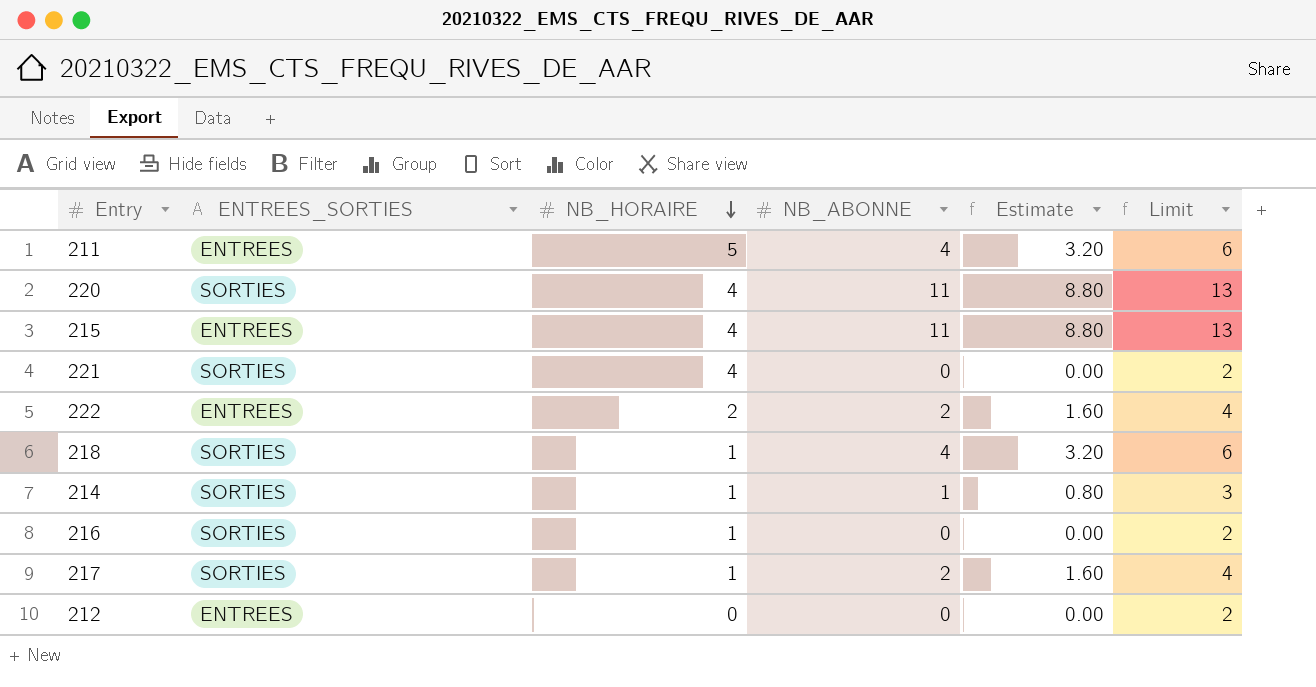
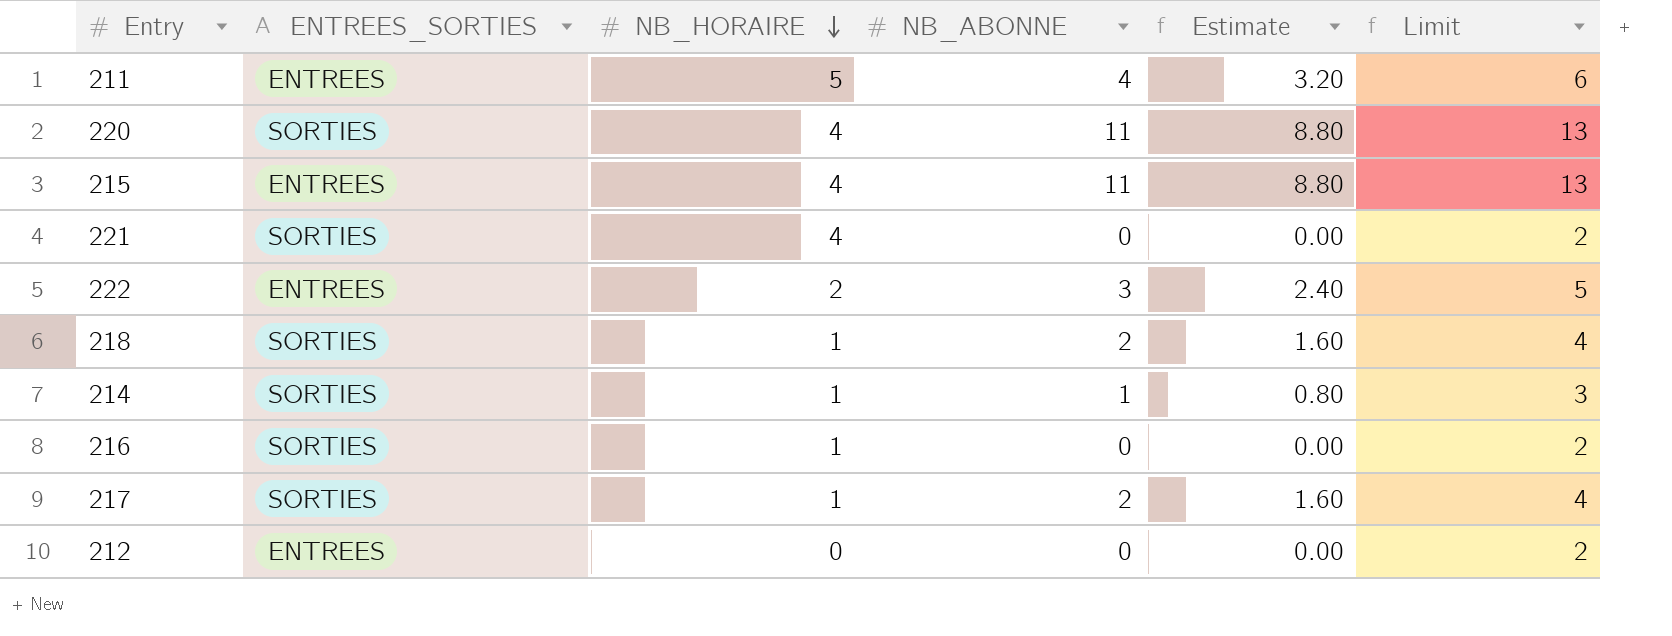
222 | NB_ABONNE: 2 -> 3
222 | Estimate: 1.60 -> 2.40
222 | Limit: 4 -> 5
218 | NB_ABONNE: 4 -> 2
218 | Estimate: 3.20 -> 1.60
218 | Limit: 6 -> 4

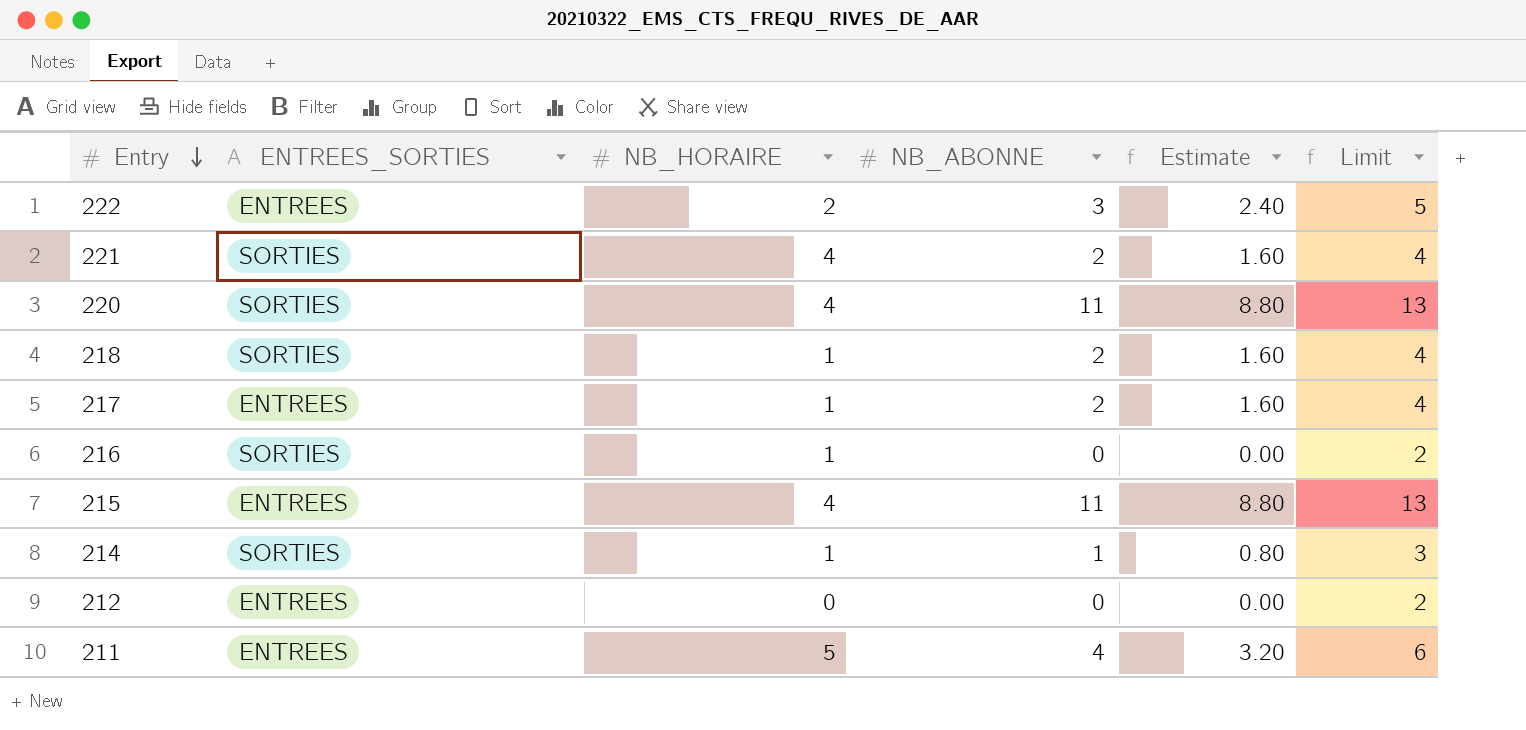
row order: NB_HORAIRE descending -> Entry descending
221 | NB_ABONNE: 0 -> 2
221 | Estimate: 0.00 -> 1.60
221 | Limit: 2 -> 4
217 | ENTREES_SORTIES: SORTIES -> ENTREES

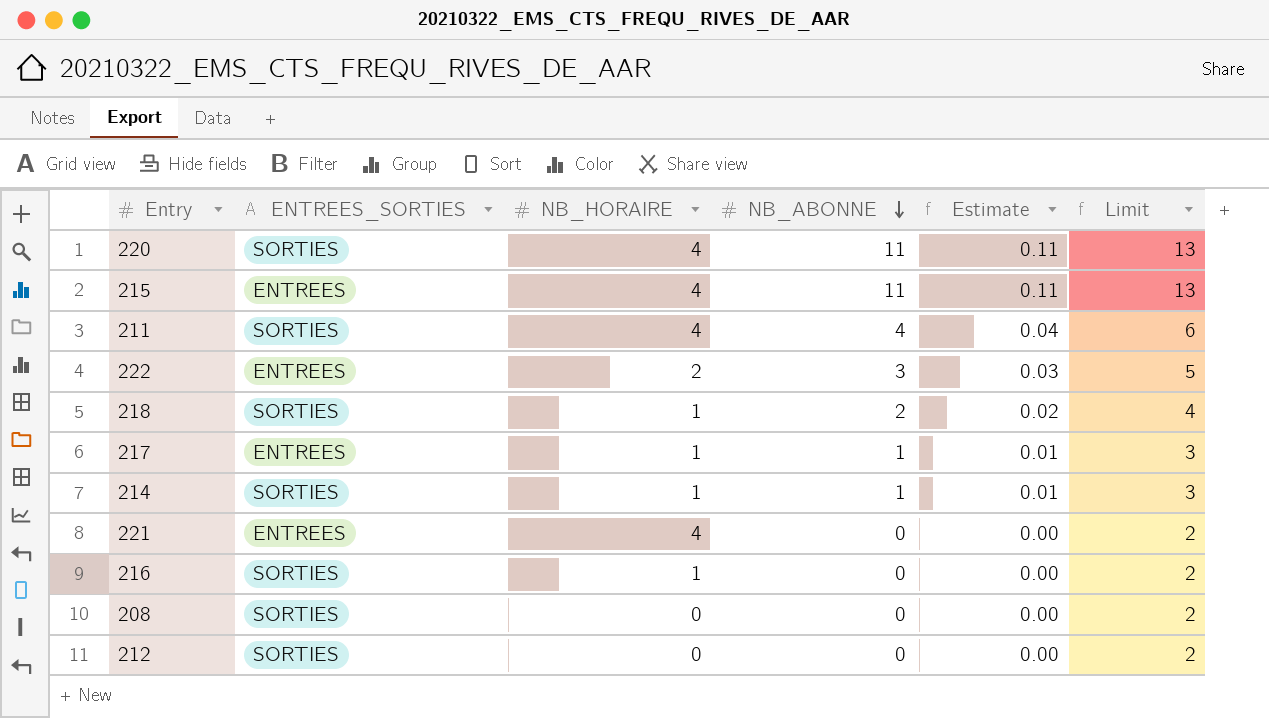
row order: Entry descending -> NB_ABONNE descending
column Estimate | formula: [NB_ABONNE] * 0.8 -> [NB_ABONNE] * 0.01
211 | ENTREES_SORTIES: ENTREES -> SORTIES
211 | NB_HORAIRE: 5 -> 4
217 | NB_ABONNE: 2 -> 1
217 | Limit: 4 -> 3
221 | ENTREES_SORTIES: SORTIES -> ENTREES
221 | NB_ABONNE: 2 -> 0
221 | Limit: 4 -> 2
row 208: none -> SORTIES | 0 | 0 | 0.00 | 2
212 | ENTREES_SORTIES: ENTREES -> SORTIES

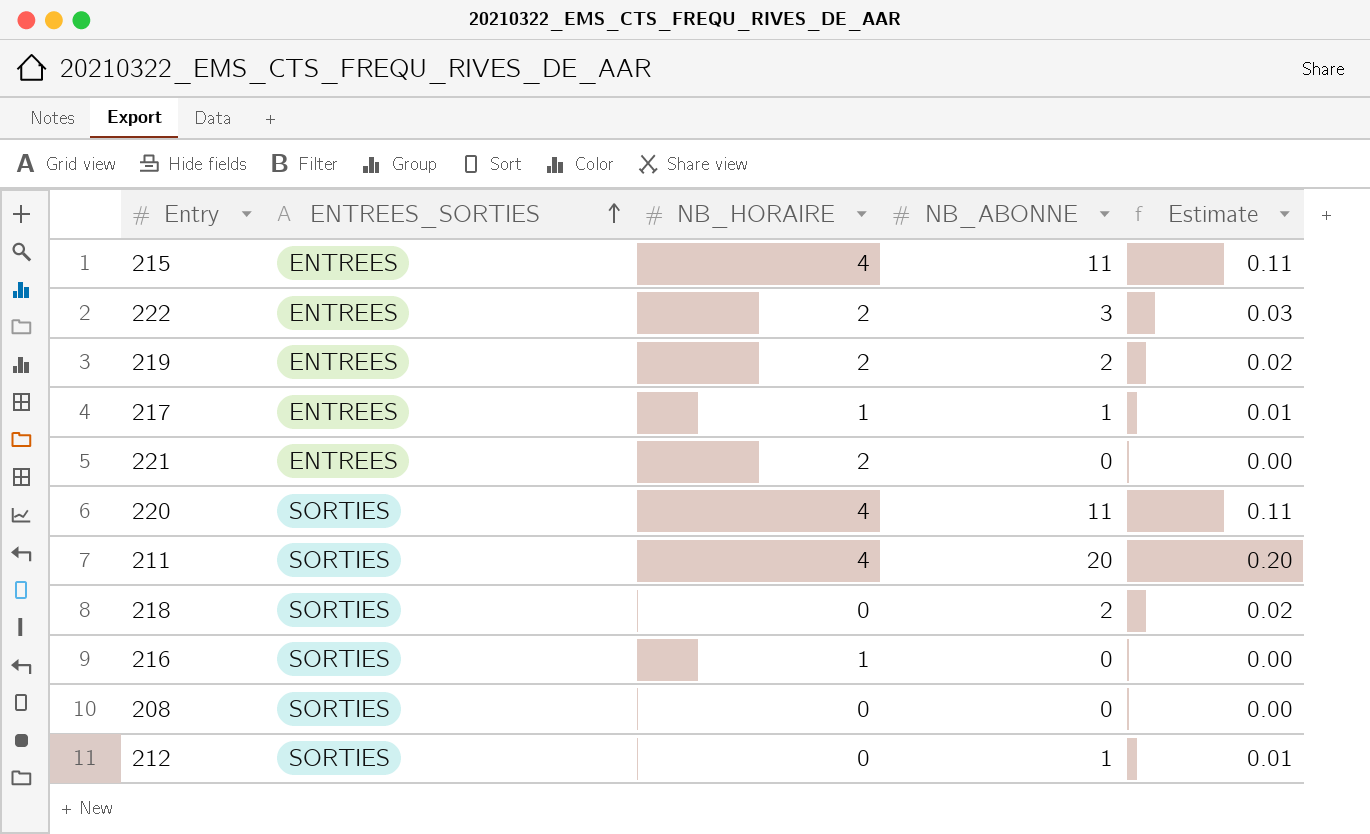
row order: NB_ABONNE descending -> ENTREES_SORTIES ascending
column Limit | formula: [NB_ABONNE] + 2 -> none
row 214: SORTIES | 1 | 1 | 0.01 | 3 -> none
row 219: none -> ENTREES | 2 | 2 | 0.02
221 | NB_HORAIRE: 4 -> 2
211 | NB_ABONNE: 4 -> 20
211 | Estimate: 0.04 -> 0.20
218 | NB_HORAIRE: 1 -> 0
212 | NB_ABONNE: 0 -> 1
212 | Estimate: 0.00 -> 0.01

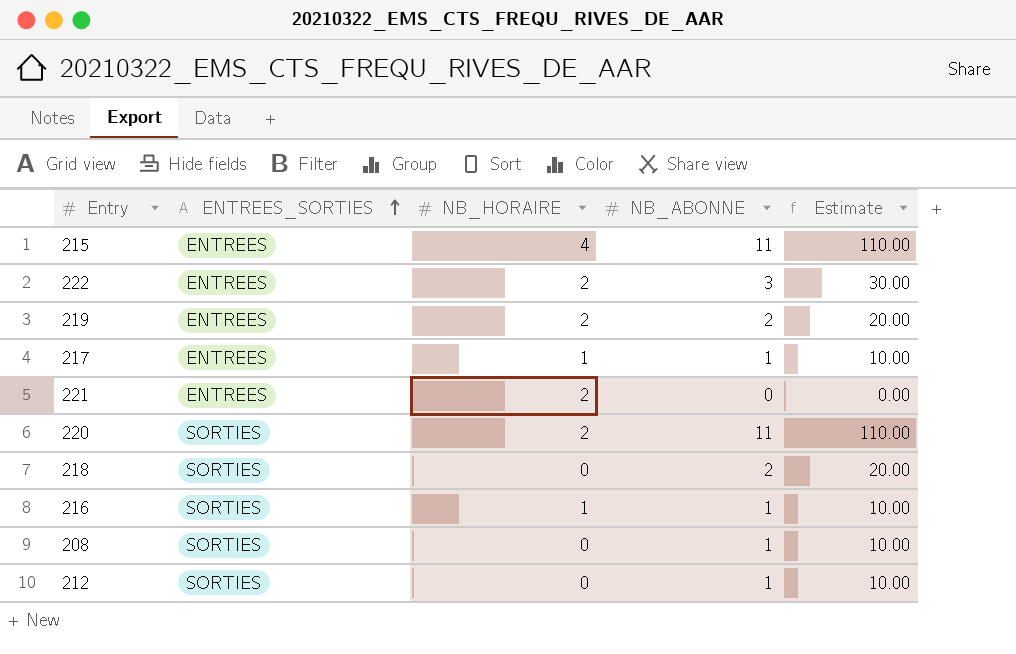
column Estimate | formula: [NB_ABONNE] * 0.01 -> [NB_ABONNE] * 10
row 211: SORTIES | 4 | 20 | 0.20 -> none
220 | NB_HORAIRE: 4 -> 2
216 | NB_ABONNE: 0 -> 1
208 | NB_ABONNE: 0 -> 1

